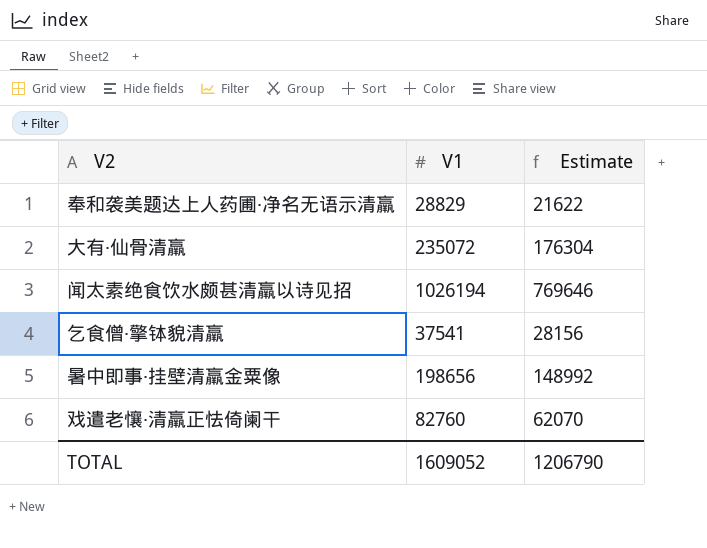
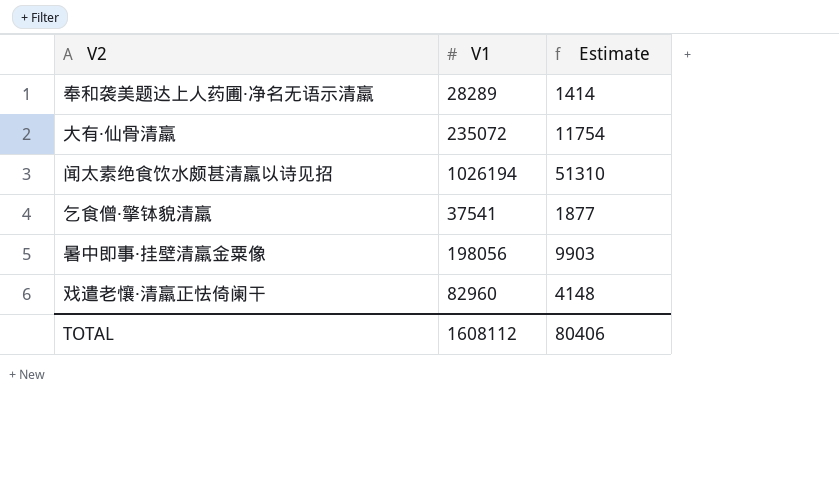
column Estimate | formula: [V1] * 0.75 -> [V1] * 0.05
奉和袭美题达上人药圃·净名无语示清羸 | V1: 28829 -> 28289
暑中即事·挂壁清羸金粟像 | V1: 198656 -> 198056
戏遣老懹·清羸正怯倚阑干 | V1: 82760 -> 82960
TOTAL | V1: 1609052 -> 1608112
TOTAL | Estimate: 1206790 -> 80406

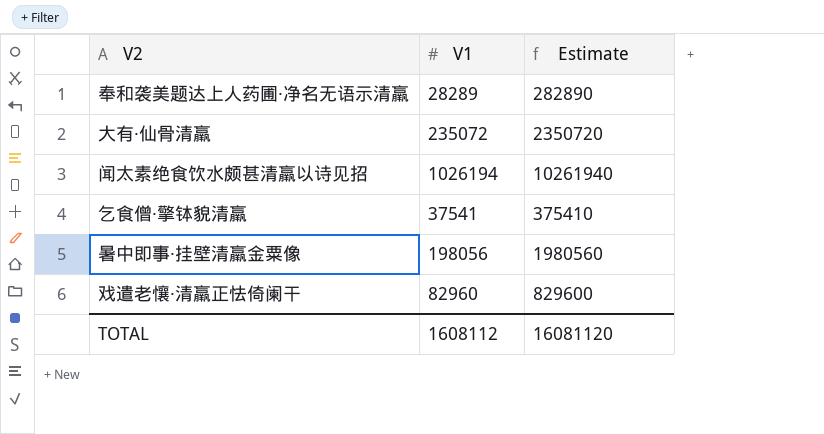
column Estimate | formula: [V1] * 0.05 -> [V1] * 10
TOTAL | Estimate: 80406 -> 16081120

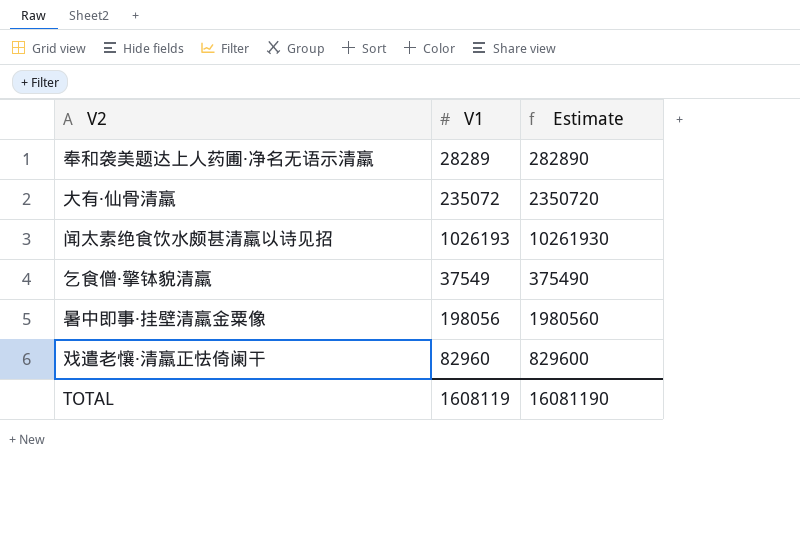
闻太素绝食饮水颇甚清羸以诗见招 | V1: 1026194 -> 1026193
闻太素绝食饮水颇甚清羸以诗见招 | Estimate: 10261940 -> 10261930
乞食僧·擎钵貌清羸 | V1: 37541 -> 37549
乞食僧·擎钵貌清羸 | Estimate: 375410 -> 375490
TOTAL | V1: 1608112 -> 1608119
TOTAL | Estimate: 16081120 -> 16081190

